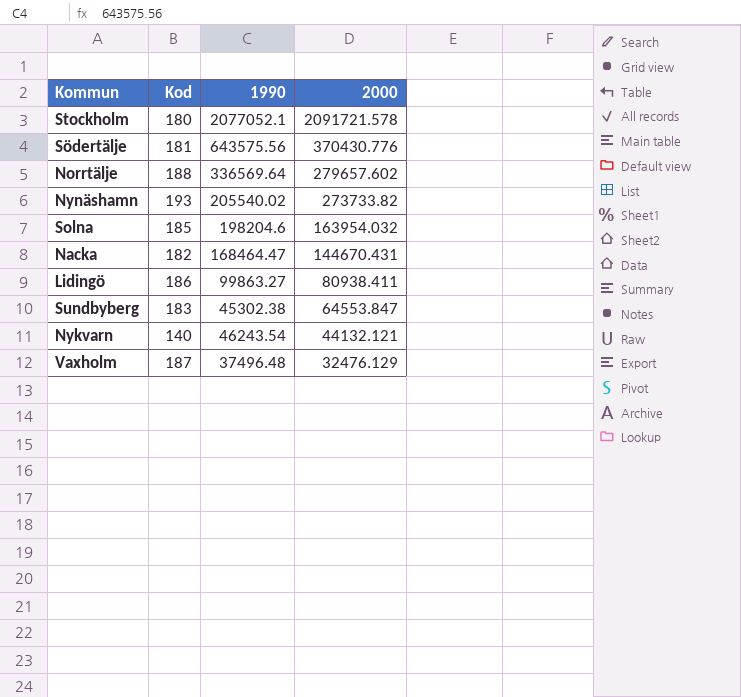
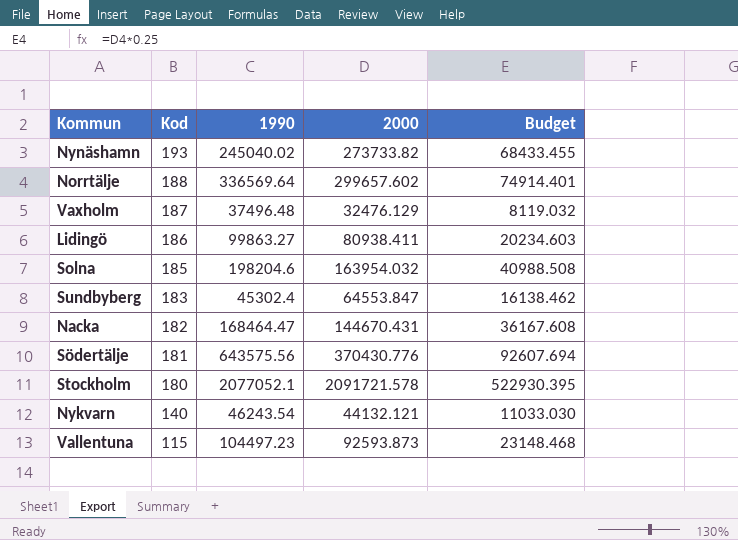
row order: 2000 descending -> Kod descending
column Budget | formula: none -> [2000] * 0.25
Nynäshamn | 1990: 205540.02 -> 245040.02
Norrtälje | 2000: 279657.602 -> 299657.602
Sundbyberg | 1990: 45302.38 -> 45302.4
row Vallentuna: none -> 115 | 104497.23 | 92593.873 | 23148.468

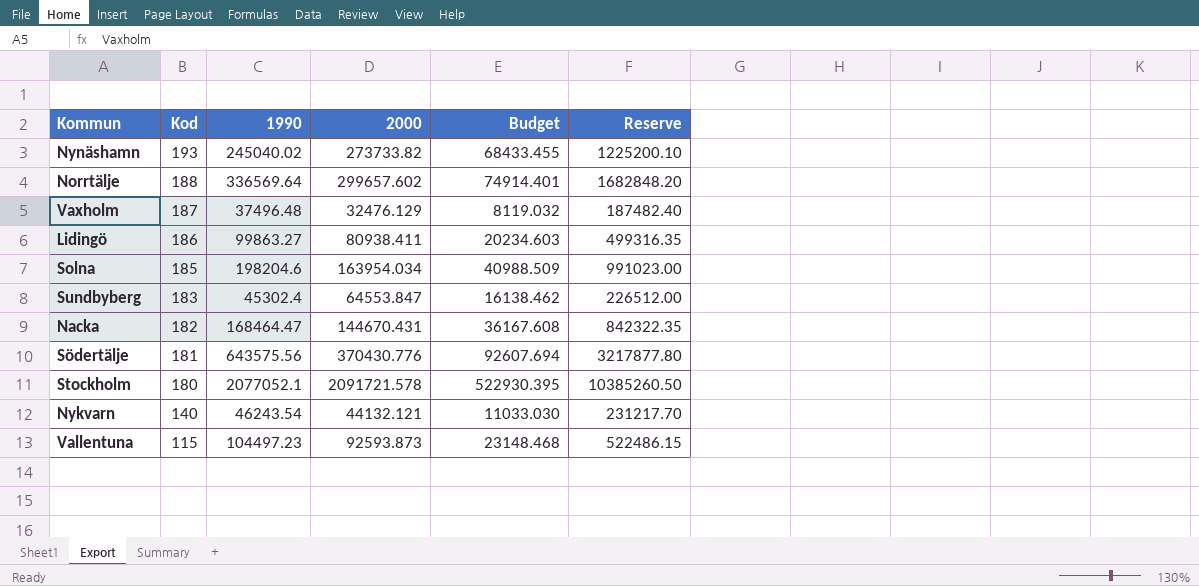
column Reserve | formula: none -> [1990] * 5
Solna | 2000: 163954.032 -> 163954.034
Solna | Budget: 40988.508 -> 40988.509

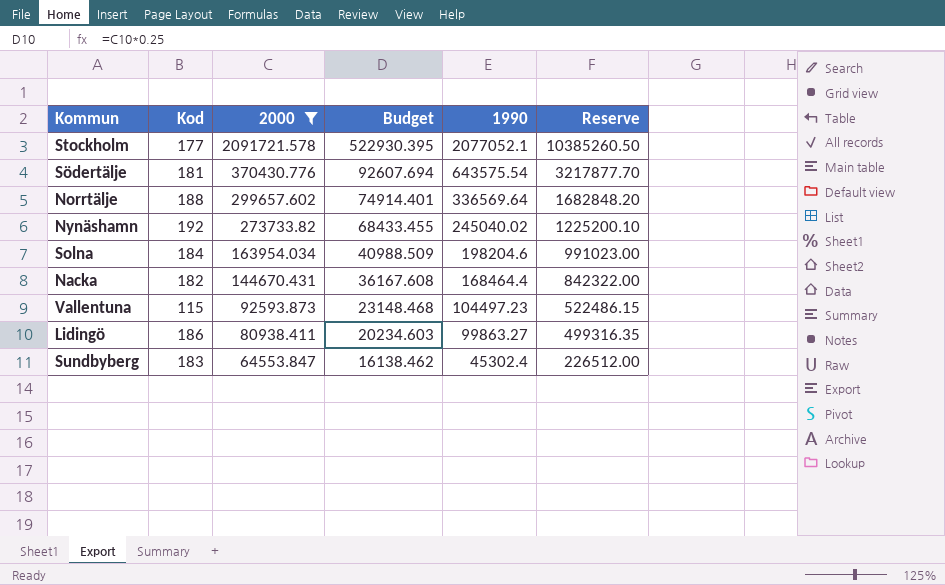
filter: none -> 2000 >= 64553.847
row order: Kod descending -> 2000 descending
column 1990 | position: 3 -> 5
Stockholm | Kod: 180 -> 177
Södertälje | 1990: 643575.56 -> 643575.54
Södertälje | Reserve: 3217877.80 -> 3217877.70
Nynäshamn | Kod: 193 -> 192
Solna | Kod: 185 -> 184
Nacka | 1990: 168464.47 -> 168464.4
Nacka | Reserve: 842322.35 -> 842322.00

